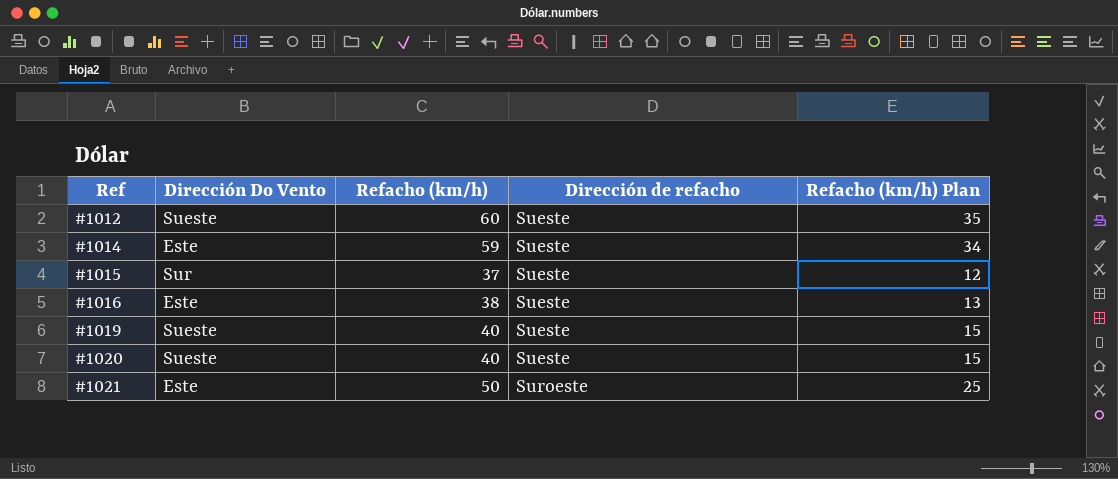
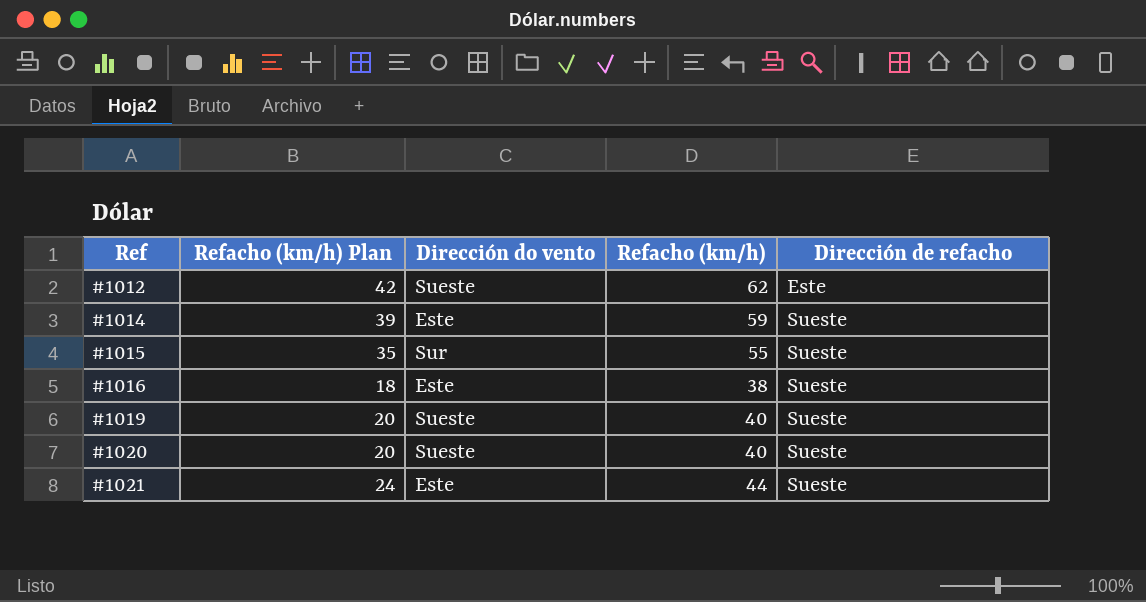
column Refacho (km/h) Plan | formula: [Refacho (km/h)] - 25 -> [Refacho (km/h)] - 20
column Refacho (km/h) Plan | position: 5 -> 2
column name: Dirección Do Vento -> Dirección do vento
#1012 | Refacho (km/h): 60 -> 62
#1012 | Dirección de refacho: Sueste -> Este
#1015 | Refacho (km/h): 37 -> 55
#1021 | Refacho (km/h): 50 -> 44
#1021 | Dirección de refacho: Suroeste -> Sueste

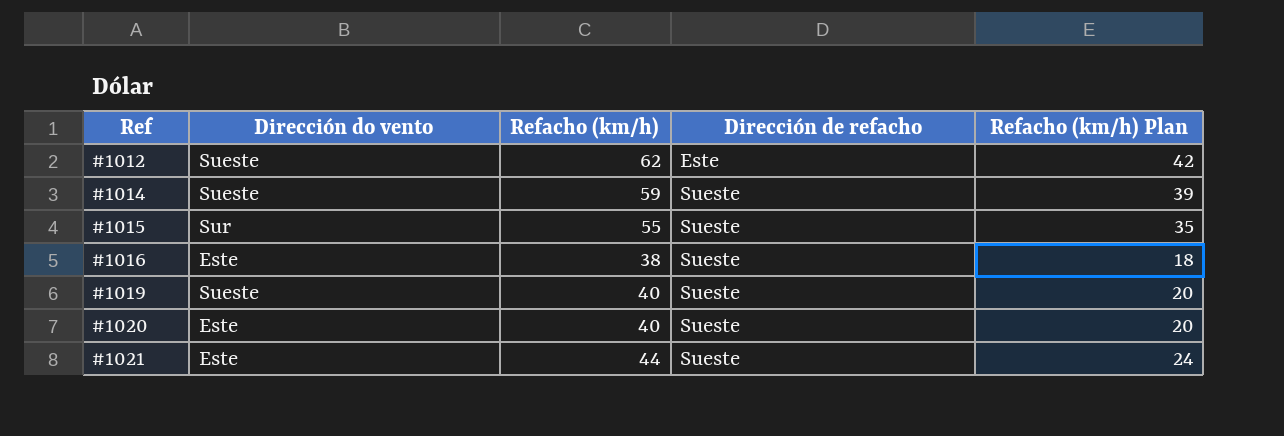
column Refacho (km/h) Plan | position: 2 -> 5
#1014 | Dirección do vento: Este -> Sueste
#1020 | Dirección do vento: Sueste -> Este

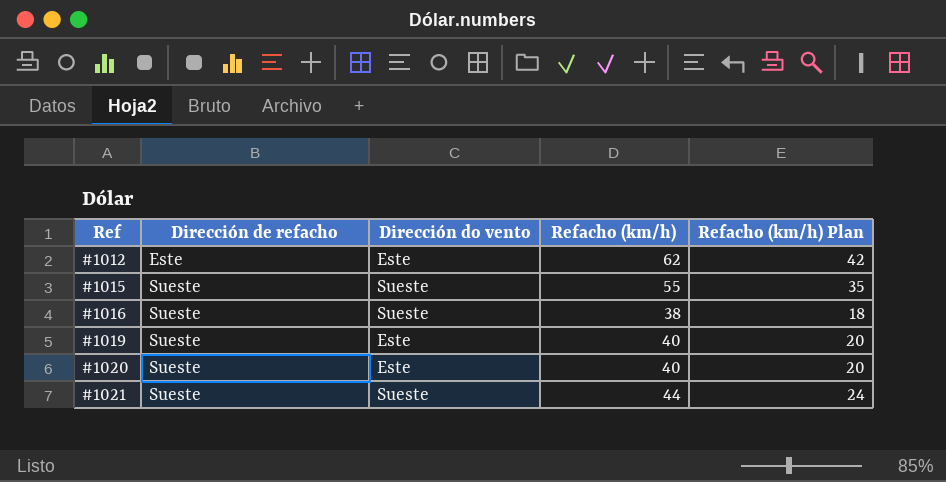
column Dirección de refacho | position: 4 -> 2
row #1014: Sueste | 59 | Sueste | 39 -> none
#1012 | Dirección do vento: Sueste -> Este
#1015 | Dirección do vento: Sur -> Sueste
#1016 | Dirección do vento: Este -> Sueste
#1019 | Dirección do vento: Sueste -> Este
#1021 | Dirección do vento: Este -> Sueste

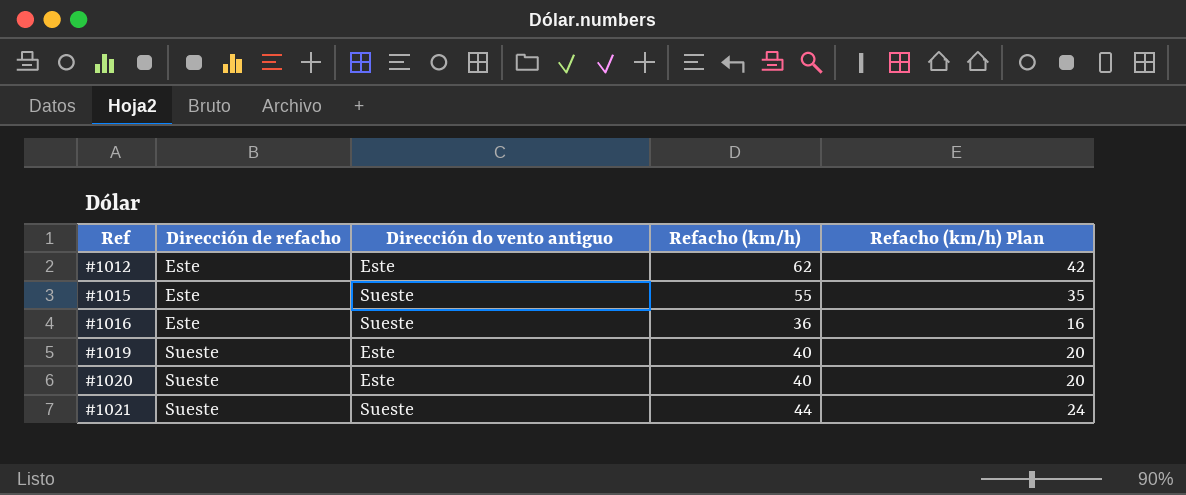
column name: Dirección do vento -> Dirección do vento antiguo
#1015 | Dirección de refacho: Sueste -> Este
#1016 | Dirección de refacho: Sueste -> Este
#1016 | Refacho (km/h): 38 -> 36
#1016 | Refacho (km/h) Plan: 18 -> 16

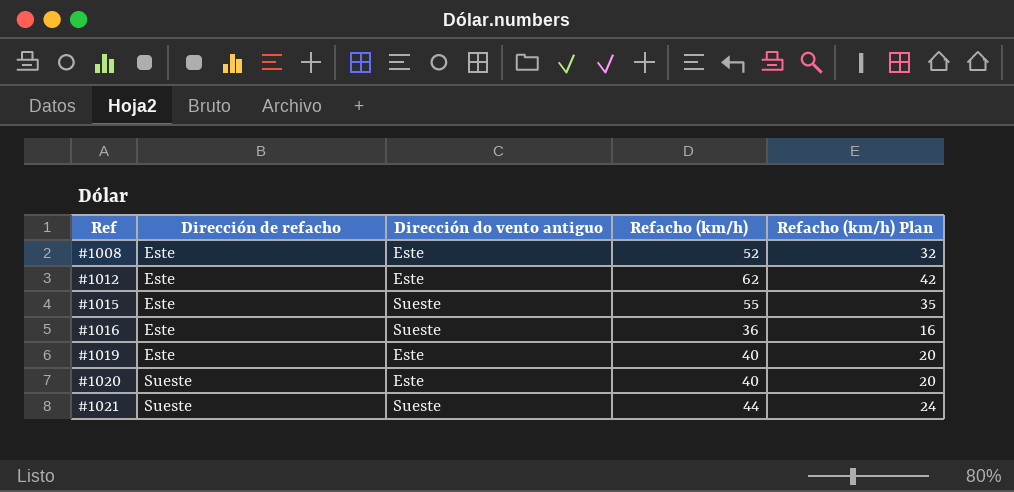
row #1008: none -> Este | Este | 52 | 32
#1019 | Dirección de refacho: Sueste -> Este

